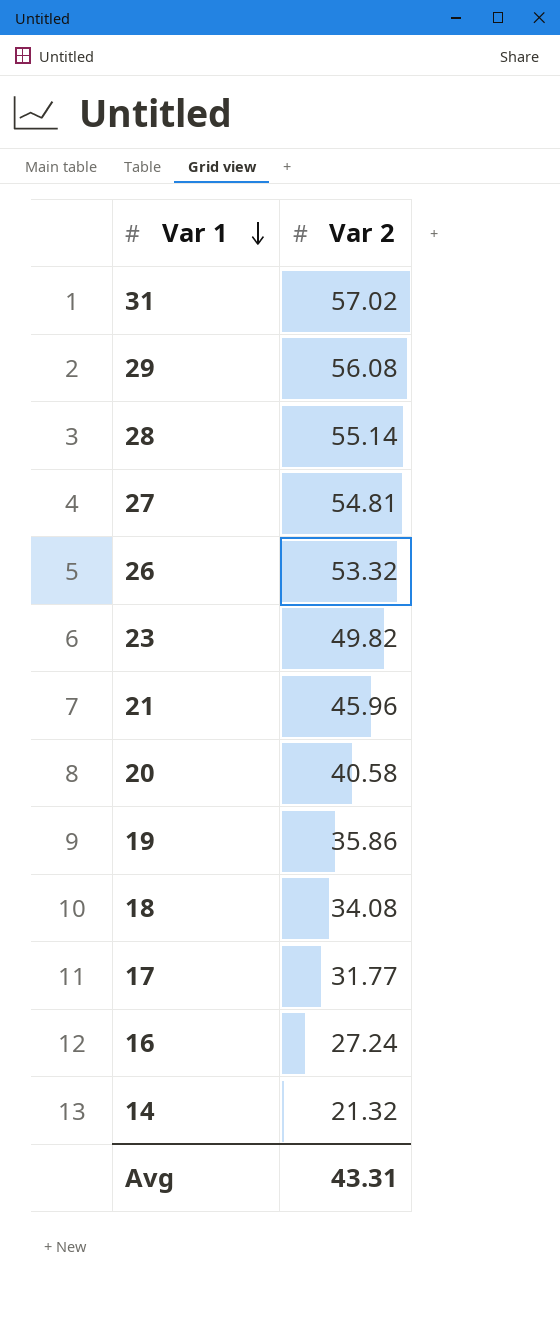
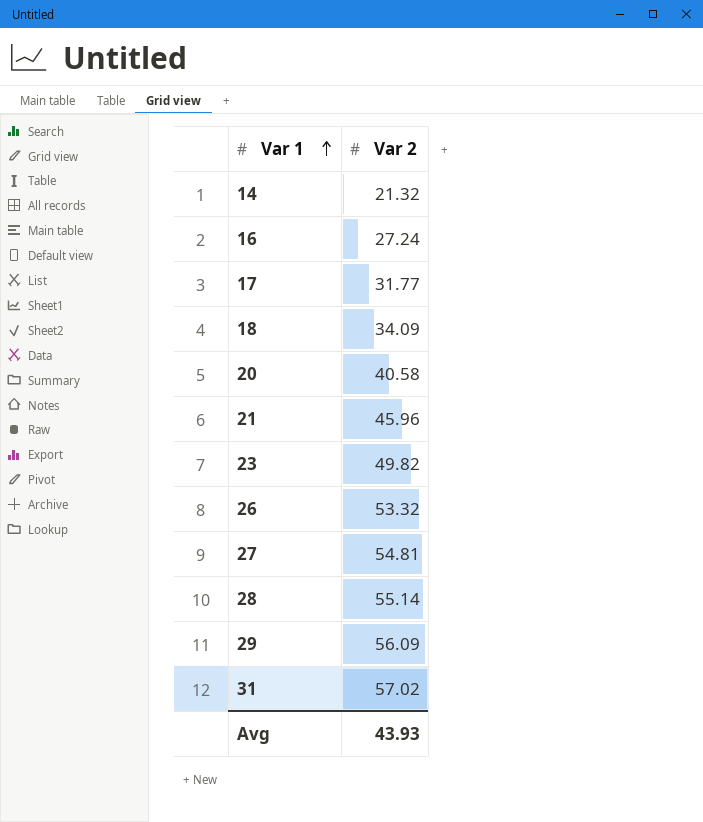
row order: Var 1 descending -> Var 1 ascending
row 19: 35.86 -> none
18 | Var 2: 34.08 -> 34.09
29 | Var 2: 56.08 -> 56.09
Avg | Var 2: 43.31 -> 43.93

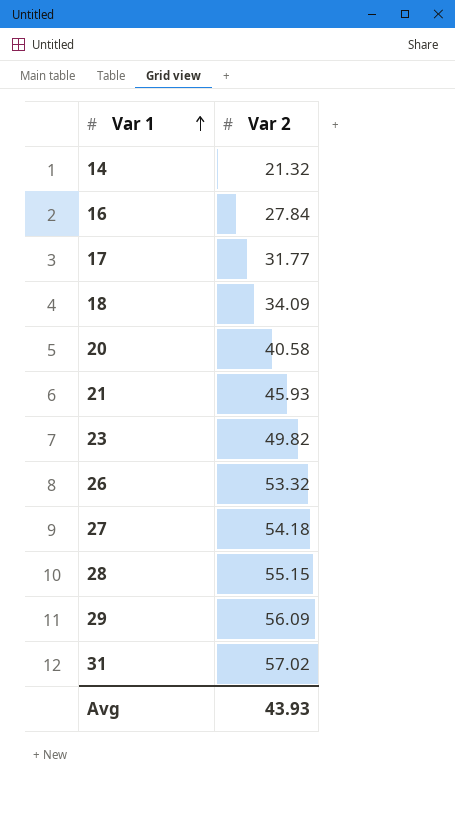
16 | Var 2: 27.24 -> 27.84
21 | Var 2: 45.96 -> 45.93
27 | Var 2: 54.81 -> 54.18
28 | Var 2: 55.14 -> 55.15

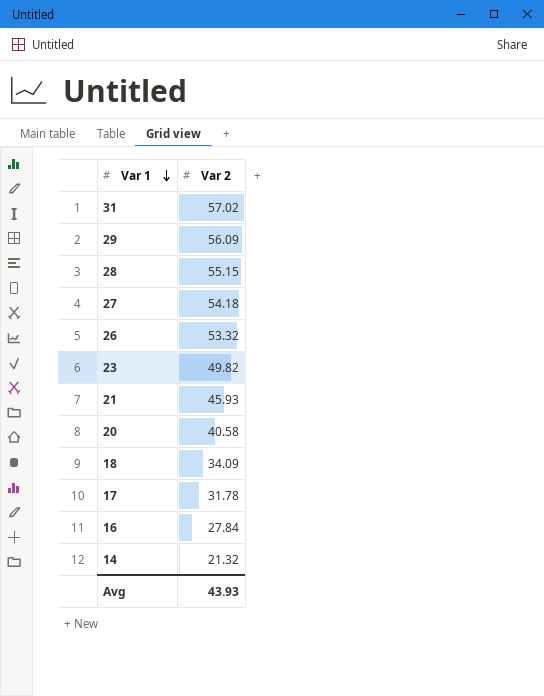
row order: Var 1 ascending -> Var 1 descending
17 | Var 2: 31.77 -> 31.78

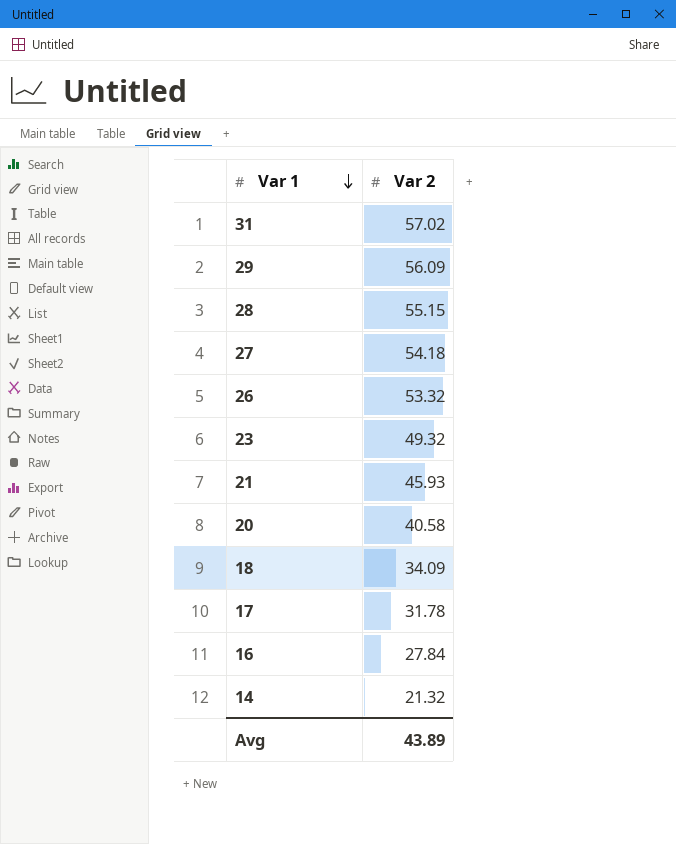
23 | Var 2: 49.82 -> 49.32
Avg | Var 2: 43.93 -> 43.89

